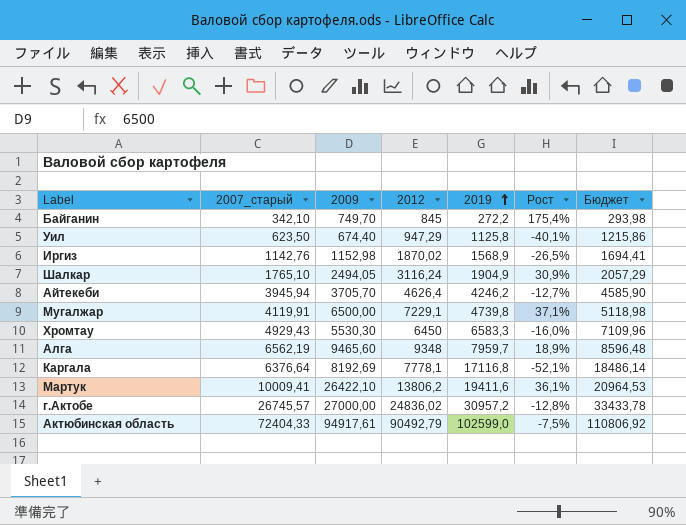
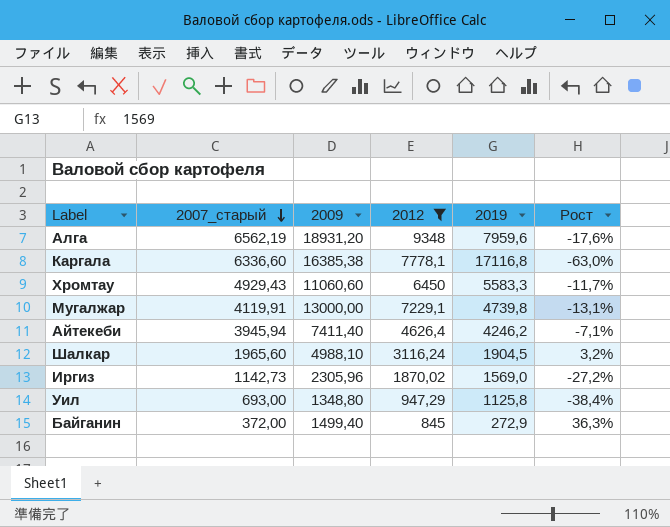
filter: none -> 2012 <= 9348
row order: 2019 ascending -> 2007_старый descending
column Бюджет | formula: [2019] * 1,08 -> none
column Рост | formula: ([2009] - [2019]) / [2019] -> ([2007_старый] - [2019]) / [2019]
Алга | 2009: 9465,60 -> 18931,20
Алга | 2019: 7959,7 -> 7959,6
Каргала | 2007_старый: 6376,64 -> 6336,60
Каргала | 2009: 8192,69 -> 16385,38
Хромтау | 2009: 5530,30 -> 11060,60
Хромтау | 2019: 6583,3 -> 5583,3
Мугалжар | 2009: 6500,00 -> 13000,00
Айтекеби | 2009: 3705,70 -> 7411,40
Шалкар | 2007_старый: 1765,10 -> 1965,60
Шалкар | 2009: 2494,05 -> 4988,10
Шалкар | 2019: 1904,9 -> 1904,5
Иргиз | 2007_старый: 1142,76 -> 1142,73
Иргиз | 2009: 1152,98 -> 2305,96
Иргиз | 2019: 1568,9 -> 1569,0
Уил | 2007_старый: 623,50 -> 693,00
Уил | 2009: 674,40 -> 1348,80
Байганин | 2007_старый: 342,10 -> 372,00
Байганин | 2009: 749,70 -> 1499,40
Байганин | 2019: 272,2 -> 272,9

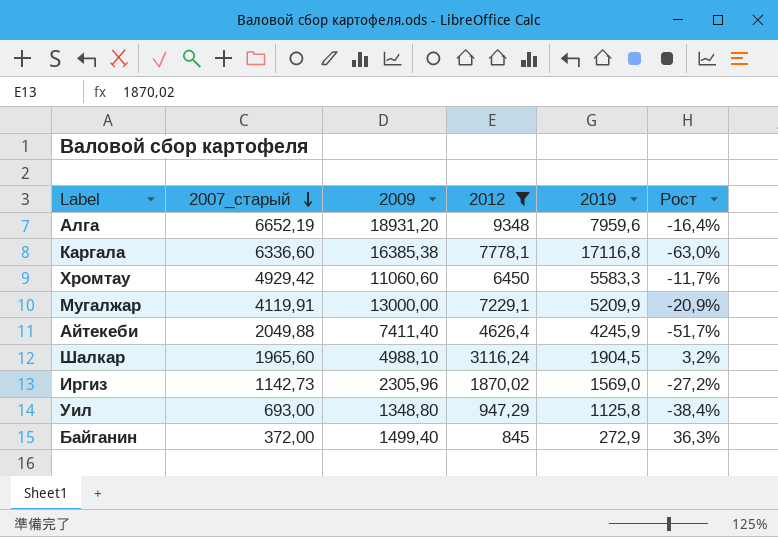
Алга | 2007_старый: 6562,19 -> 6652,19
Алга | Рост: -17,6% -> -16,4%
Хромтау | 2007_старый: 4929,43 -> 4929,42
Мугалжар | 2019: 4739,8 -> 5209,9
Мугалжар | Рост: -13,1% -> -20,9%
Айтекеби | 2007_старый: 3945,94 -> 2049,88
Айтекеби | 2019: 4246,2 -> 4245,9
Айтекеби | Рост: -7,1% -> -51,7%

